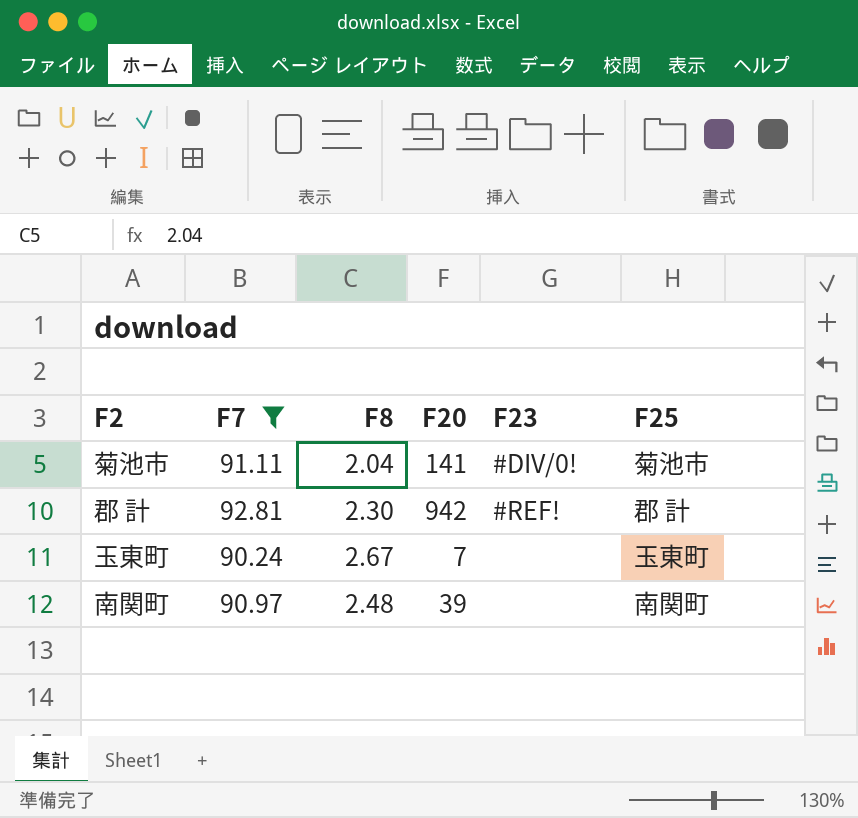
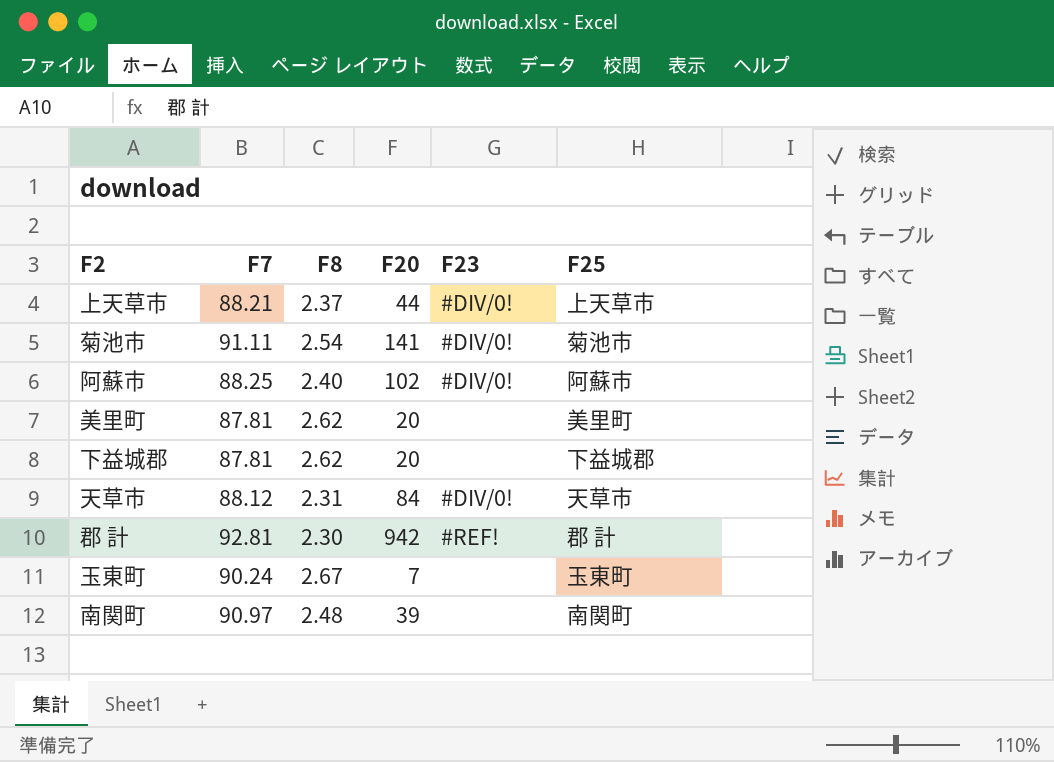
filter: F7 >= 90.24 -> none
菊池市 | F8: 2.04 -> 2.54

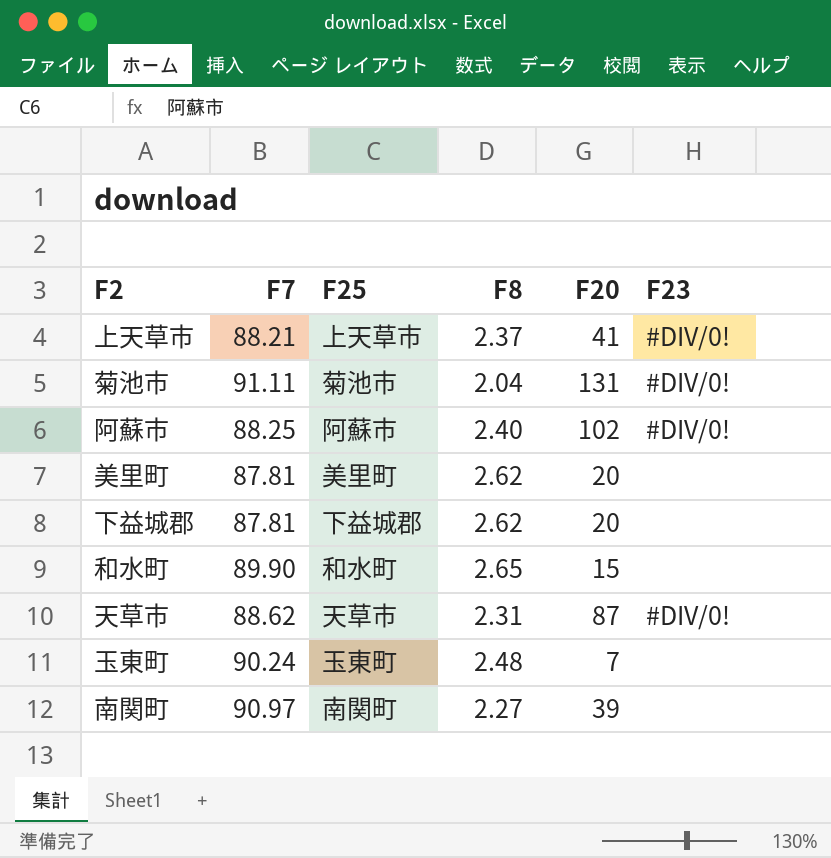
column F25 | position: 6 -> 3
row 郡 計: 92.81 | 2.30 | 942 | #REF! | 郡 計 -> none
上天草市 | F20: 44 -> 41
菊池市 | F8: 2.54 -> 2.04
菊池市 | F20: 141 -> 131
row 和水町: none -> 89.90 | 和水町 | 2.65 | 15 | none
天草市 | F7: 88.12 -> 88.62
天草市 | F20: 84 -> 87
玉東町 | F8: 2.67 -> 2.48
南関町 | F8: 2.48 -> 2.27

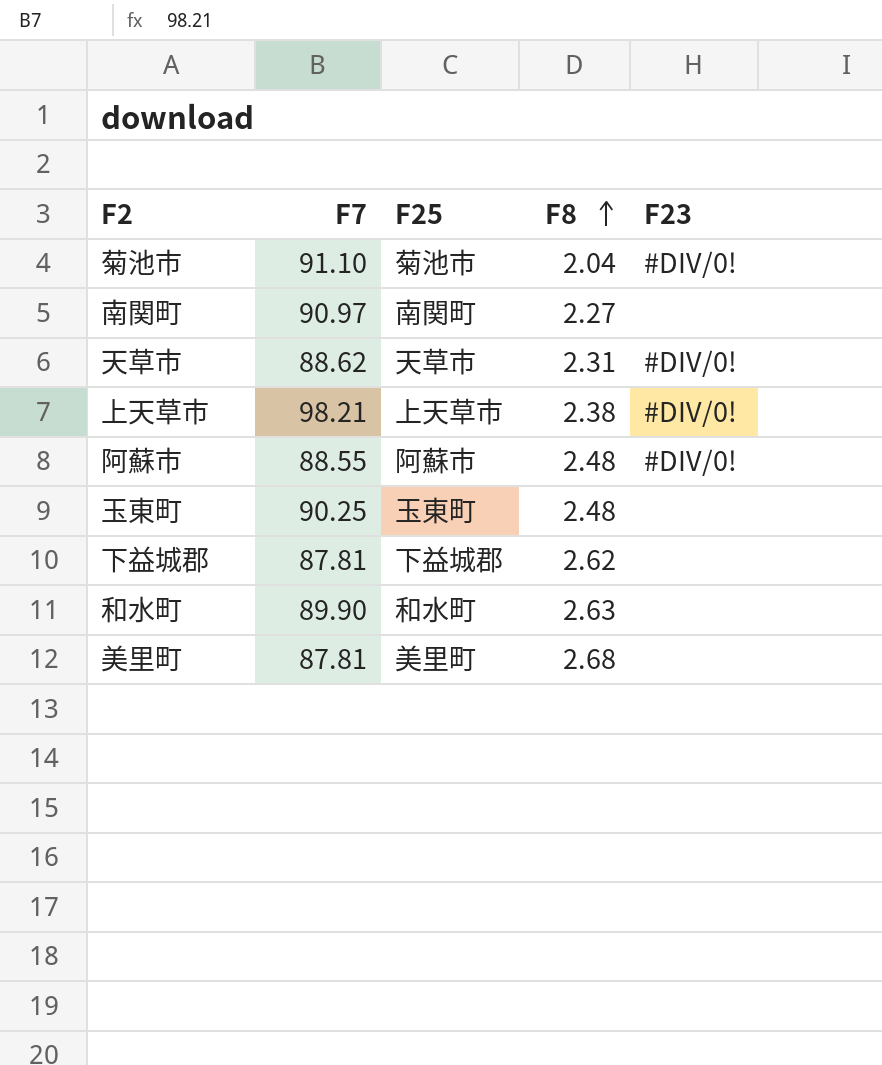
row order: none -> F8 ascending
column F20 | position: 5 -> none
菊池市 | F7: 91.11 -> 91.10
上天草市 | F7: 88.21 -> 98.21
上天草市 | F8: 2.37 -> 2.38
阿蘇市 | F7: 88.25 -> 88.55
阿蘇市 | F8: 2.40 -> 2.48
玉東町 | F7: 90.24 -> 90.25
和水町 | F8: 2.65 -> 2.63
美里町 | F8: 2.62 -> 2.68

